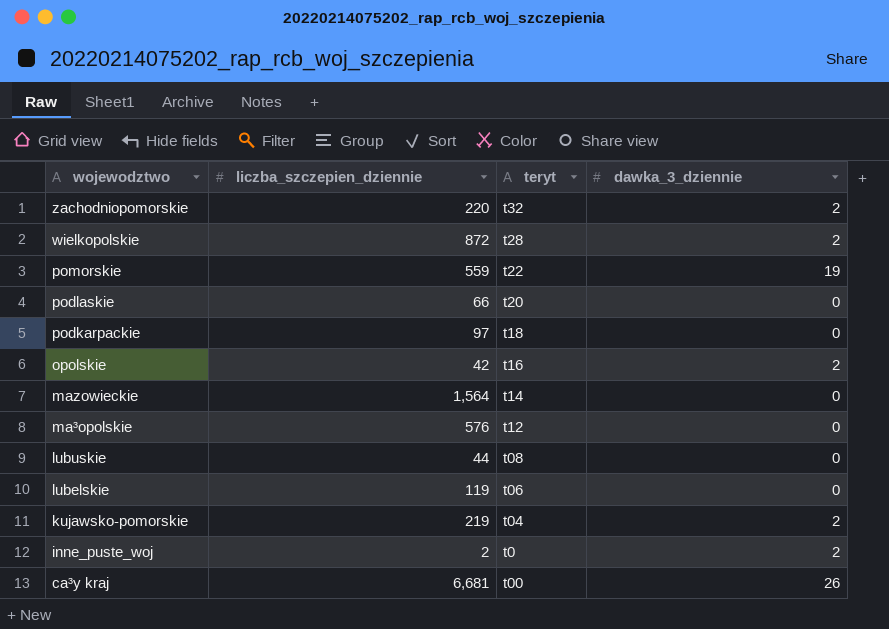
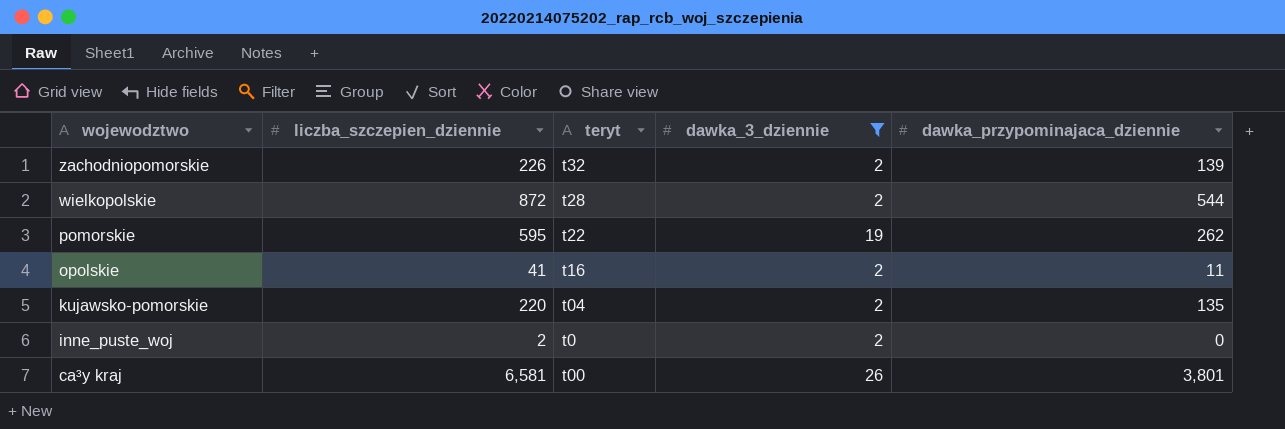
filter: none -> dawka_3_dziennie != 0
column dawka_przypominajaca_dziennie | position: none -> 5
zachodniopomorskie | liczba_szczepien_dziennie: 220 -> 226
pomorskie | liczba_szczepien_dziennie: 559 -> 595
opolskie | liczba_szczepien_dziennie: 42 -> 41
kujawsko-pomorskie | liczba_szczepien_dziennie: 219 -> 220
ca³y kraj | liczba_szczepien_dziennie: 6,681 -> 6,581

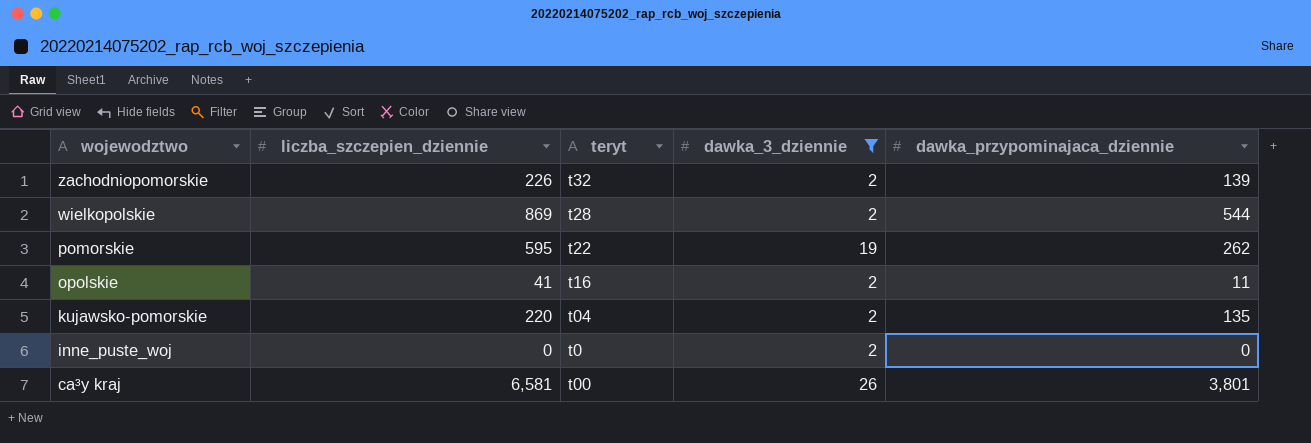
wielkopolskie | liczba_szczepien_dziennie: 872 -> 869
inne_puste_woj | liczba_szczepien_dziennie: 2 -> 0

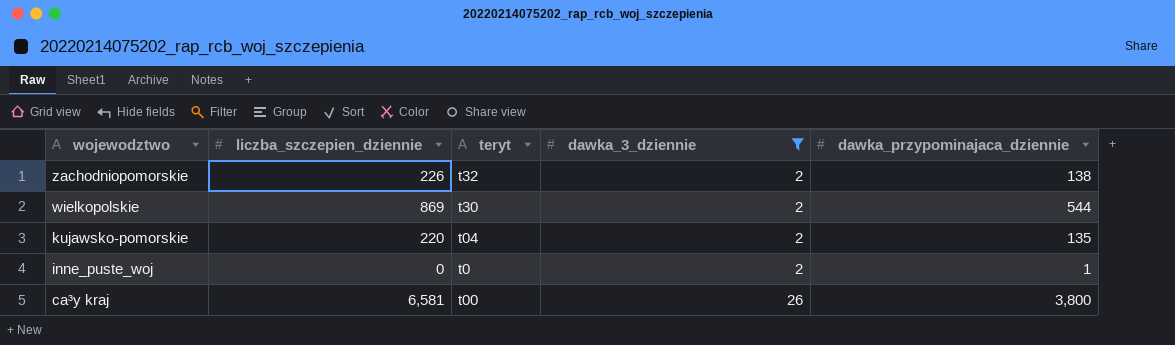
row pomorskie: 595 | t22 | 19 | 262 -> none
row opolskie: 41 | t16 | 2 | 11 -> none
zachodniopomorskie | dawka_przypominajaca_dziennie: 139 -> 138
wielkopolskie | teryt: t28 -> t30
inne_puste_woj | dawka_przypominajaca_dziennie: 0 -> 1
ca³y kraj | dawka_przypominajaca_dziennie: 3,801 -> 3,800

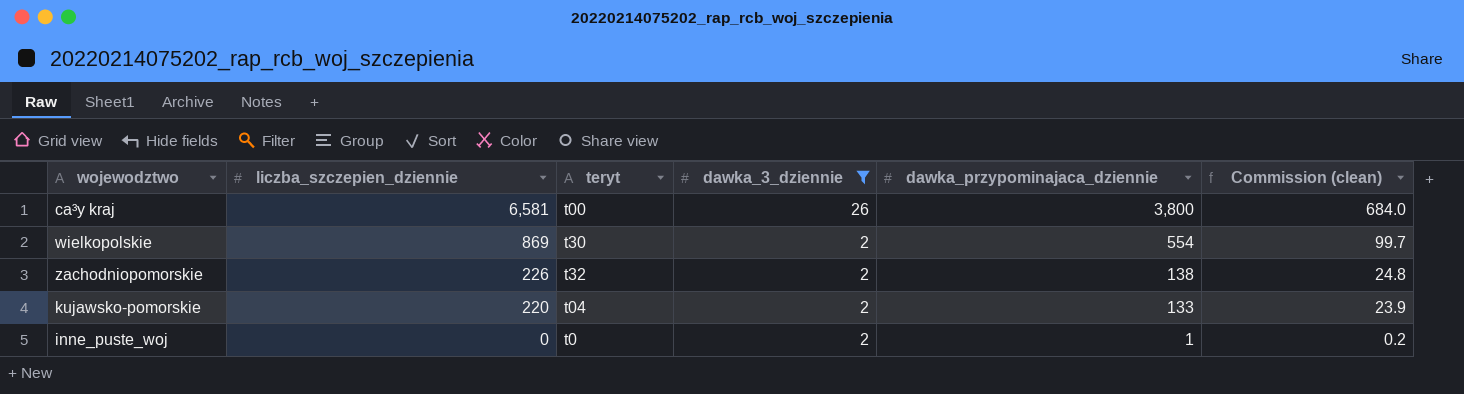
row order: wojewodztwo descending -> liczba_szczepien_dziennie descending
column Commission (clean) | formula: none -> [dawka_przypominajaca_dziennie] * 0.18
wielkopolskie | dawka_przypominajaca_dziennie: 544 -> 554
kujawsko-pomorskie | dawka_przypominajaca_dziennie: 135 -> 133

